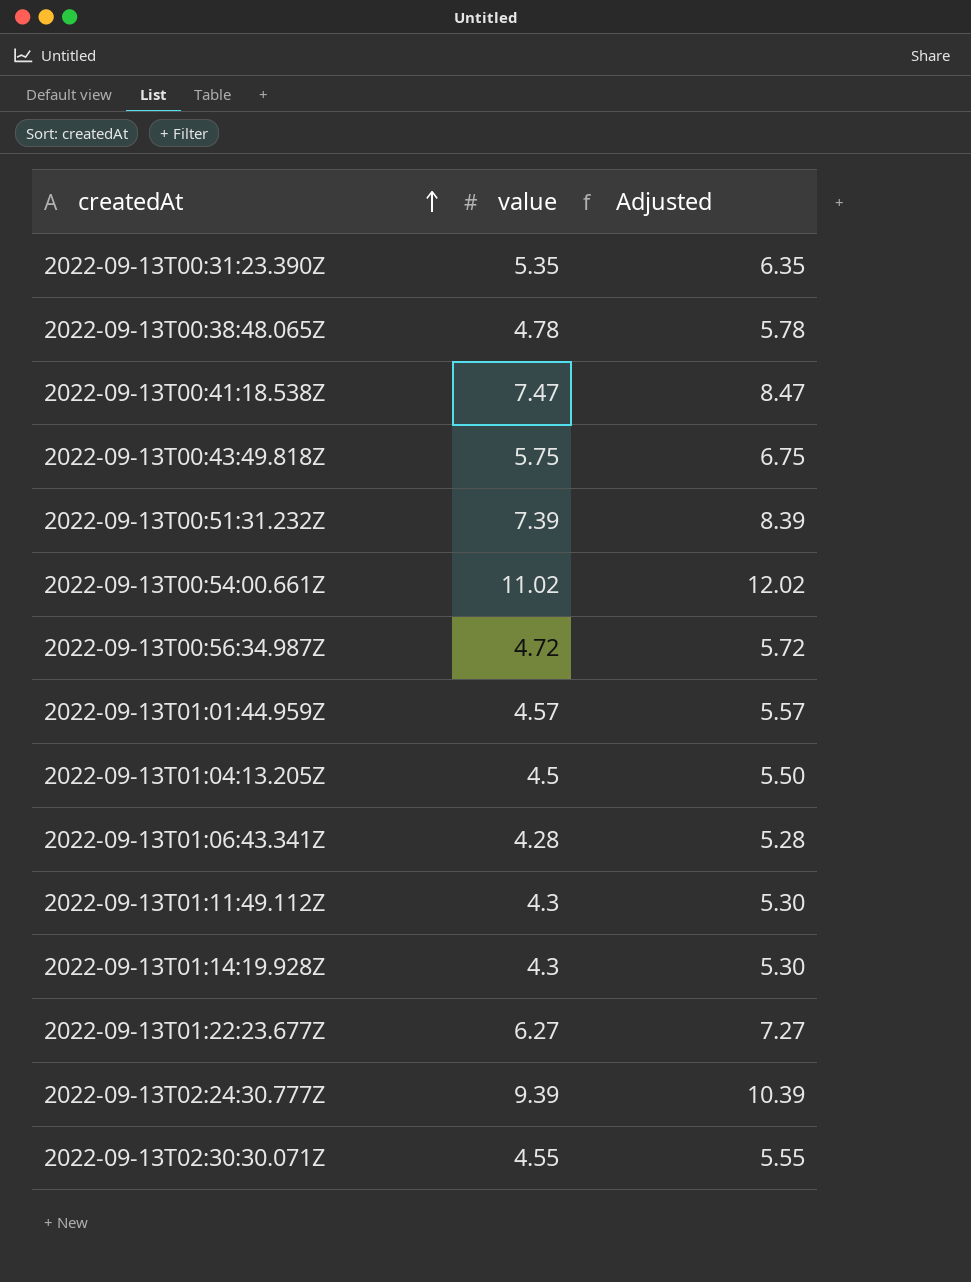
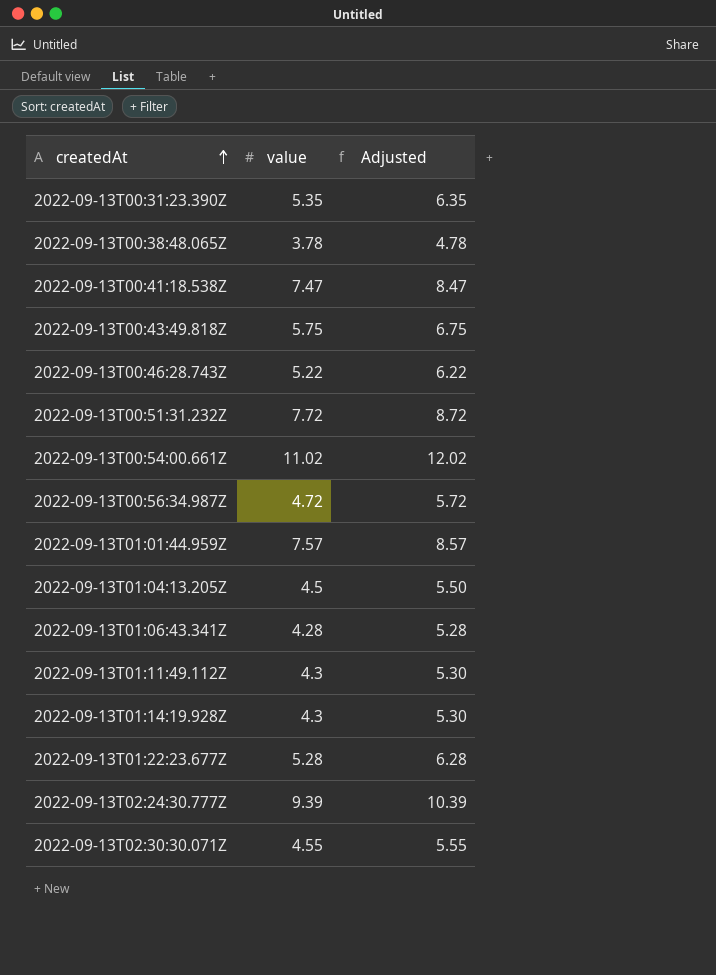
2022-09-13T00:38:48.065Z | value: 4.78 -> 3.78
2022-09-13T00:38:48.065Z | Adjusted: 5.78 -> 4.78
row 2022-09-13T00:46:28.743Z: none -> 5.22 | 6.22
2022-09-13T00:51:31.232Z | value: 7.39 -> 7.72
2022-09-13T00:51:31.232Z | Adjusted: 8.39 -> 8.72
2022-09-13T01:01:44.959Z | value: 4.57 -> 7.57
2022-09-13T01:01:44.959Z | Adjusted: 5.57 -> 8.57
2022-09-13T01:22:23.677Z | value: 6.27 -> 5.28
2022-09-13T01:22:23.677Z | Adjusted: 7.27 -> 6.28

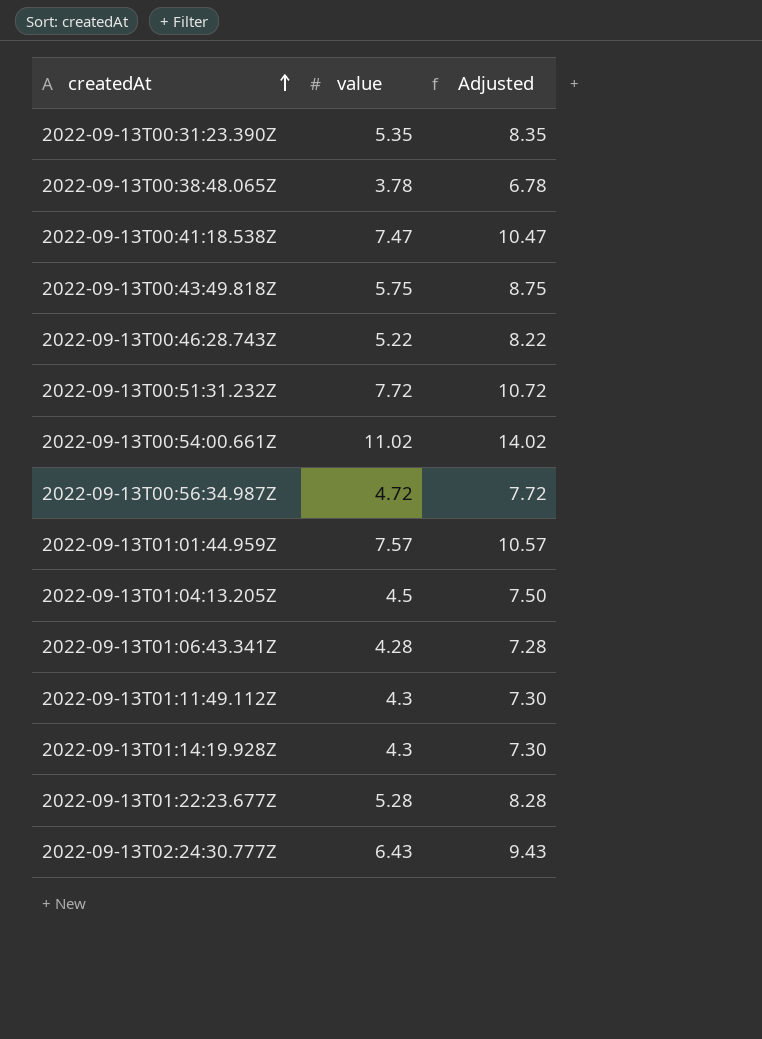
column Adjusted | formula: [value] + 1 -> [value] + 3
row 2022-09-13T02:30:30.071Z: 4.55 | 5.55 -> none
2022-09-13T02:24:30.777Z | value: 9.39 -> 6.43

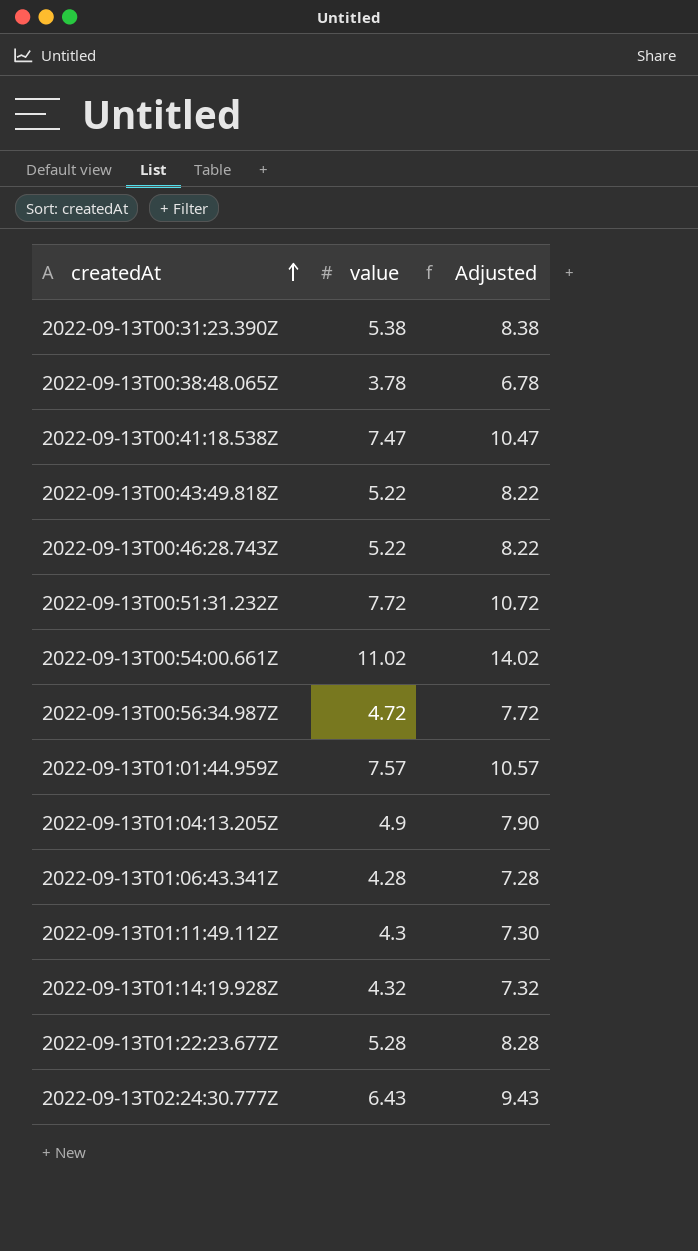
2022-09-13T00:31:23.390Z | value: 5.35 -> 5.38
2022-09-13T00:31:23.390Z | Adjusted: 8.35 -> 8.38
2022-09-13T00:43:49.818Z | value: 5.75 -> 5.22
2022-09-13T00:43:49.818Z | Adjusted: 8.75 -> 8.22
2022-09-13T01:04:13.205Z | value: 4.5 -> 4.9
2022-09-13T01:04:13.205Z | Adjusted: 7.50 -> 7.90
2022-09-13T01:14:19.928Z | value: 4.3 -> 4.32
2022-09-13T01:14:19.928Z | Adjusted: 7.30 -> 7.32

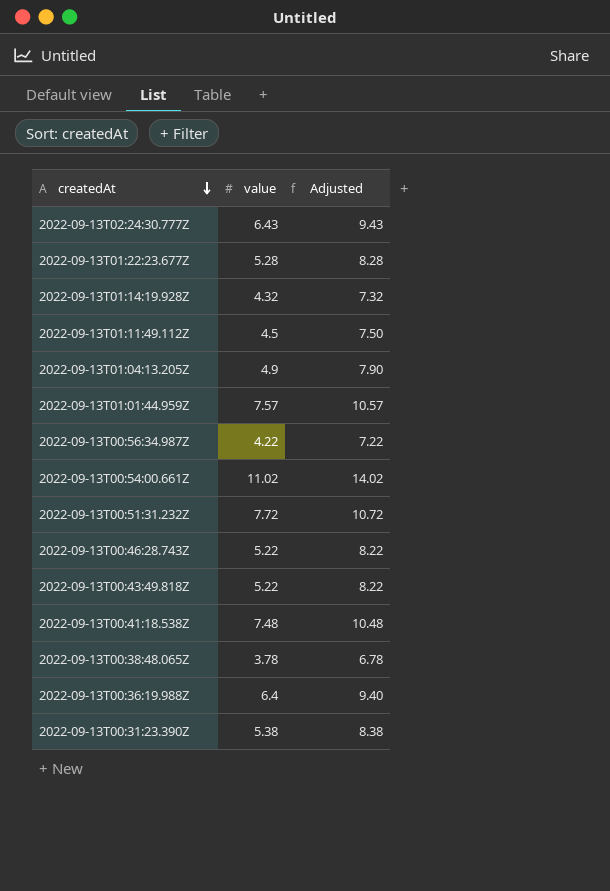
row order: createdAt ascending -> createdAt descending
row 2022-09-13T01:06:43.341Z: 4.28 | 7.28 -> none
2022-09-13T01:11:49.112Z | value: 4.3 -> 4.5
2022-09-13T01:11:49.112Z | Adjusted: 7.30 -> 7.50
2022-09-13T00:56:34.987Z | value: 4.72 -> 4.22
2022-09-13T00:56:34.987Z | Adjusted: 7.72 -> 7.22
2022-09-13T00:41:18.538Z | value: 7.47 -> 7.48
2022-09-13T00:41:18.538Z | Adjusted: 10.47 -> 10.48
row 2022-09-13T00:36:19.988Z: none -> 6.4 | 9.40

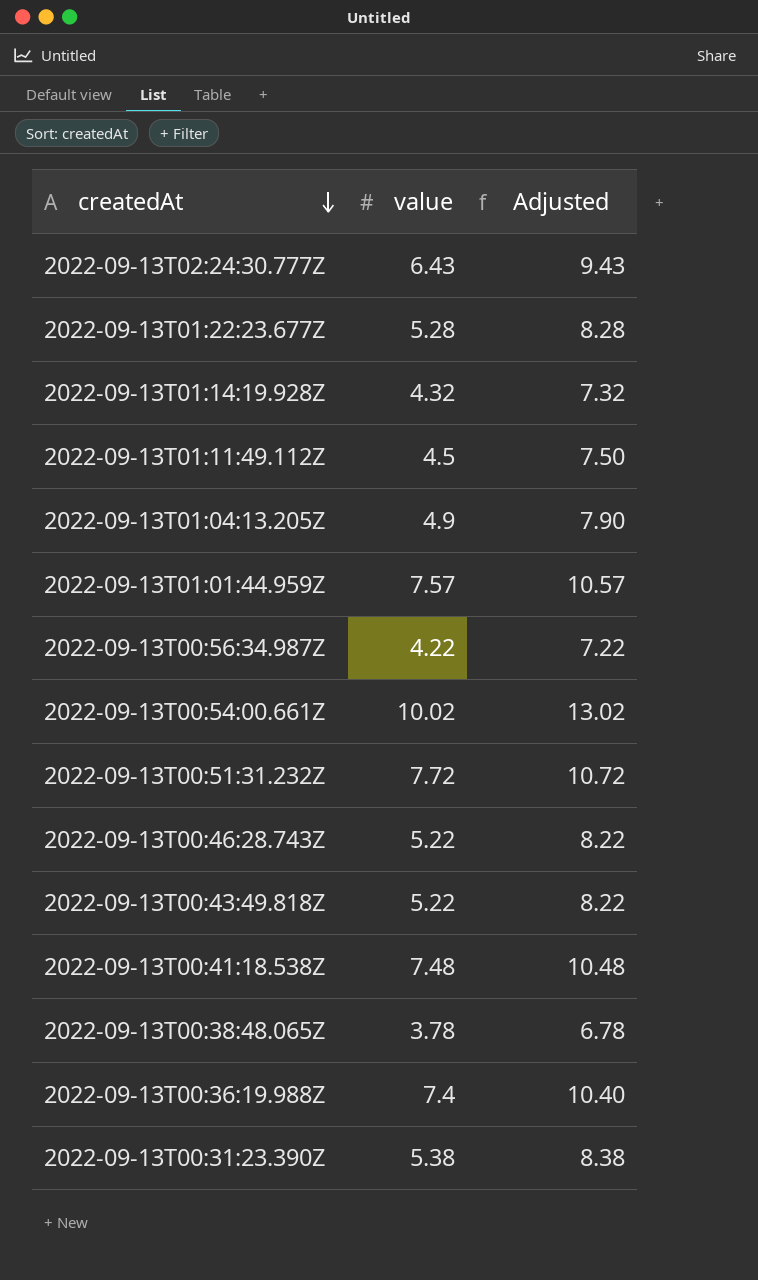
2022-09-13T00:54:00.661Z | value: 11.02 -> 10.02
2022-09-13T00:54:00.661Z | Adjusted: 14.02 -> 13.02
2022-09-13T00:36:19.988Z | value: 6.4 -> 7.4
2022-09-13T00:36:19.988Z | Adjusted: 9.40 -> 10.40

